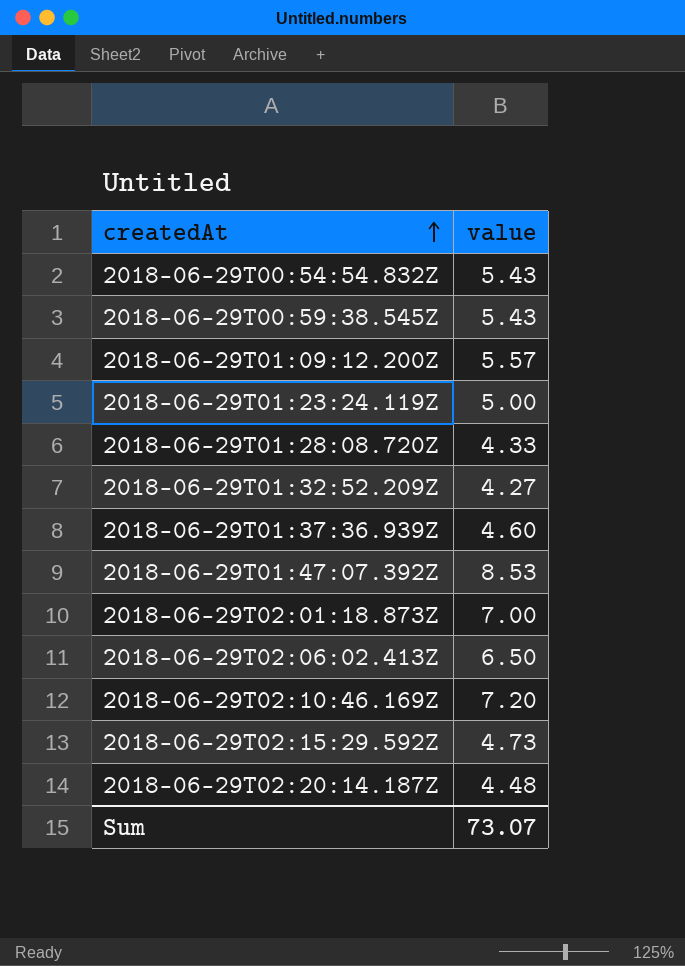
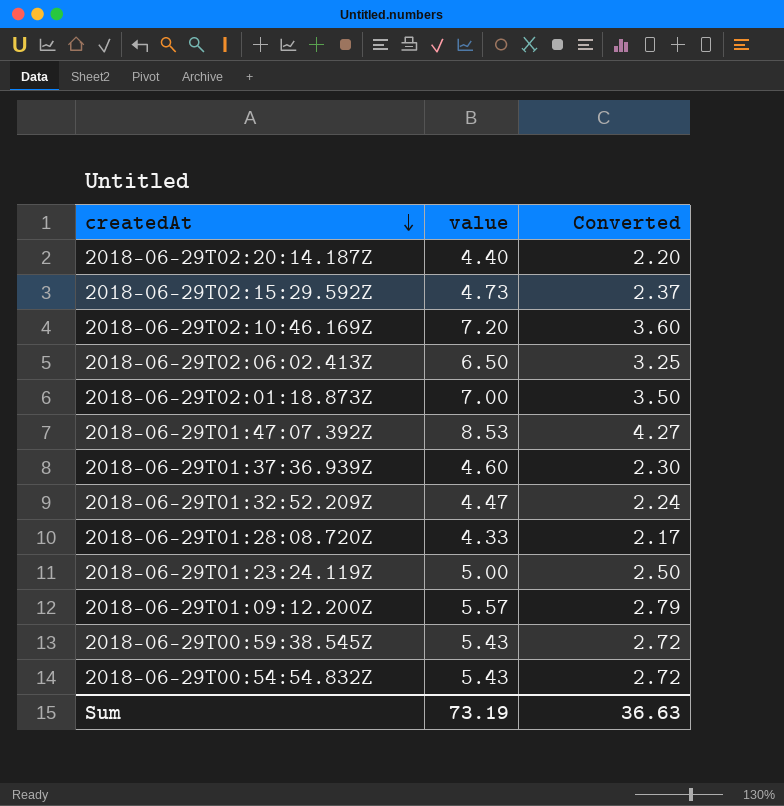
row order: createdAt ascending -> createdAt descending
column Converted | formula: none -> [value] * 0.5
2018-06-29T02:20:14.187Z | value: 4.48 -> 4.40
2018-06-29T01:32:52.209Z | value: 4.27 -> 4.47
Sum | value: 73.07 -> 73.19

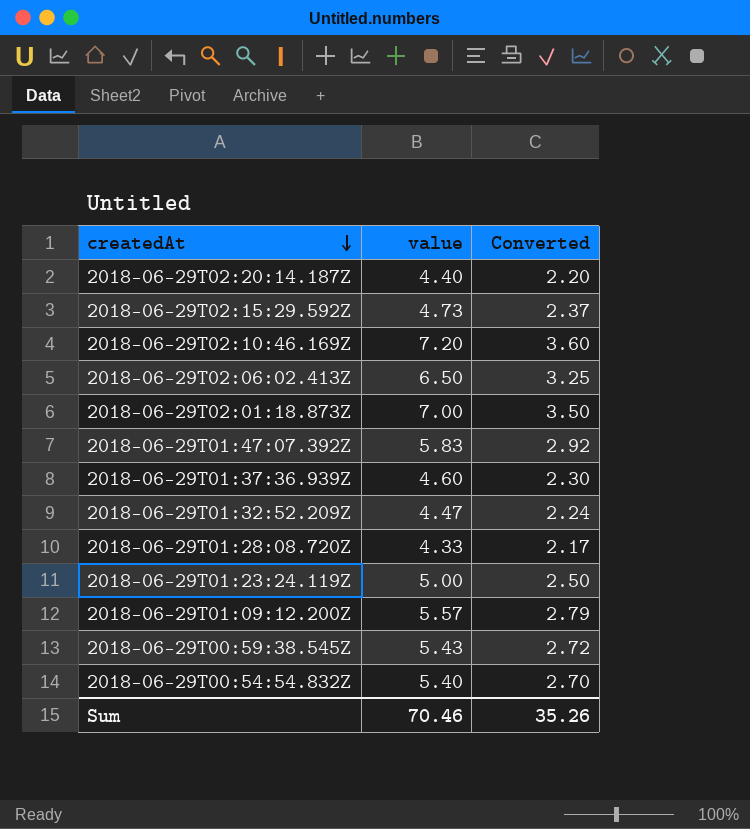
2018-06-29T01:47:07.392Z | value: 8.53 -> 5.83
2018-06-29T01:47:07.392Z | Converted: 4.27 -> 2.92
2018-06-29T00:54:54.832Z | value: 5.43 -> 5.40
2018-06-29T00:54:54.832Z | Converted: 2.72 -> 2.70
Sum | value: 73.19 -> 70.46
Sum | Converted: 36.63 -> 35.26

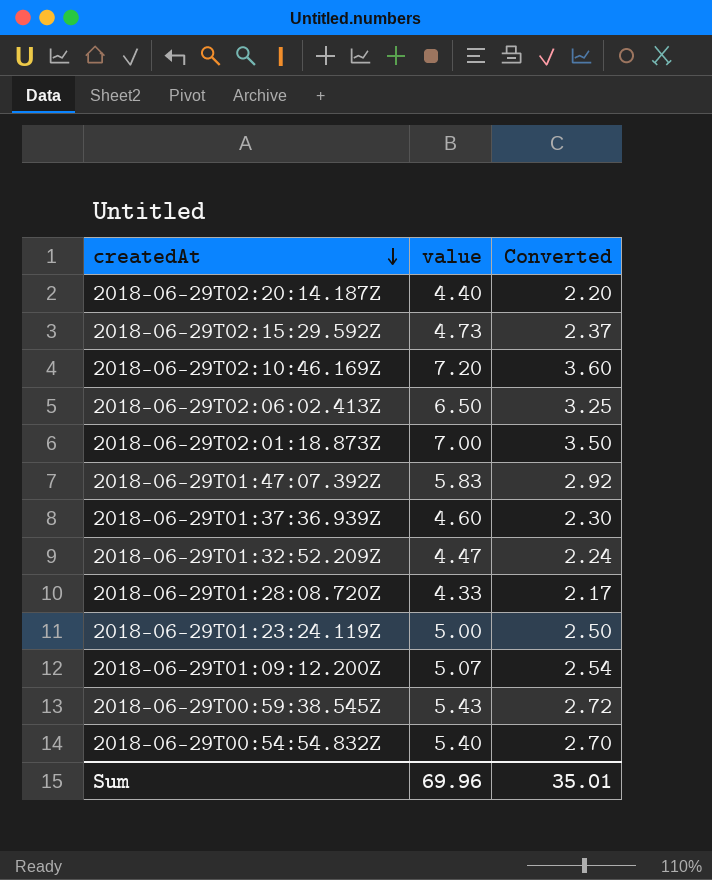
2018-06-29T01:09:12.200Z | value: 5.57 -> 5.07
2018-06-29T01:09:12.200Z | Converted: 2.79 -> 2.54
Sum | value: 70.46 -> 69.96
Sum | Converted: 35.26 -> 35.01

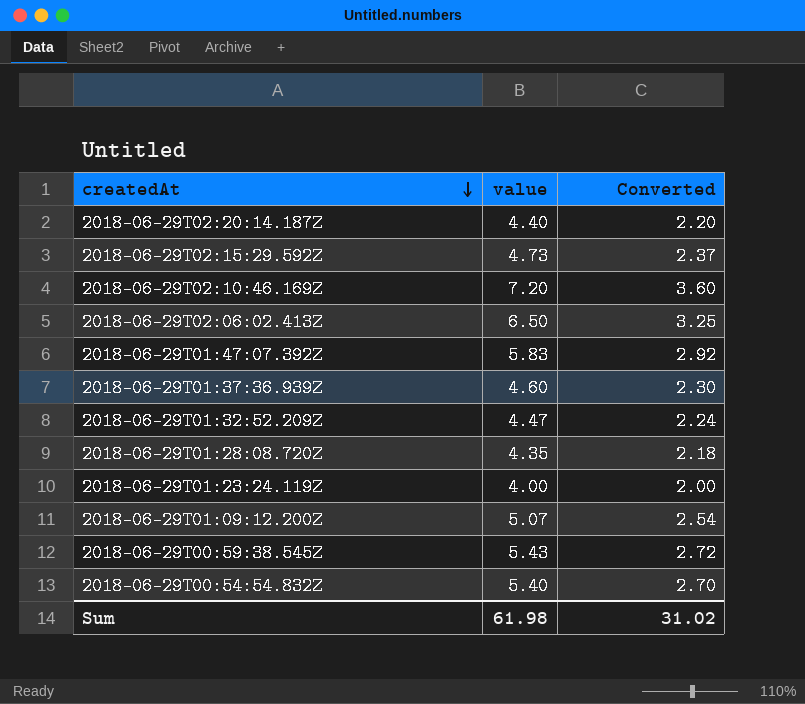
row 2018-06-29T02:01:18.873Z: 7.00 | 3.50 -> none
2018-06-29T01:28:08.720Z | value: 4.33 -> 4.35
2018-06-29T01:28:08.720Z | Converted: 2.17 -> 2.18
2018-06-29T01:23:24.119Z | value: 5.00 -> 4.00
2018-06-29T01:23:24.119Z | Converted: 2.50 -> 2.00
Sum | value: 69.96 -> 61.98
Sum | Converted: 35.01 -> 31.02

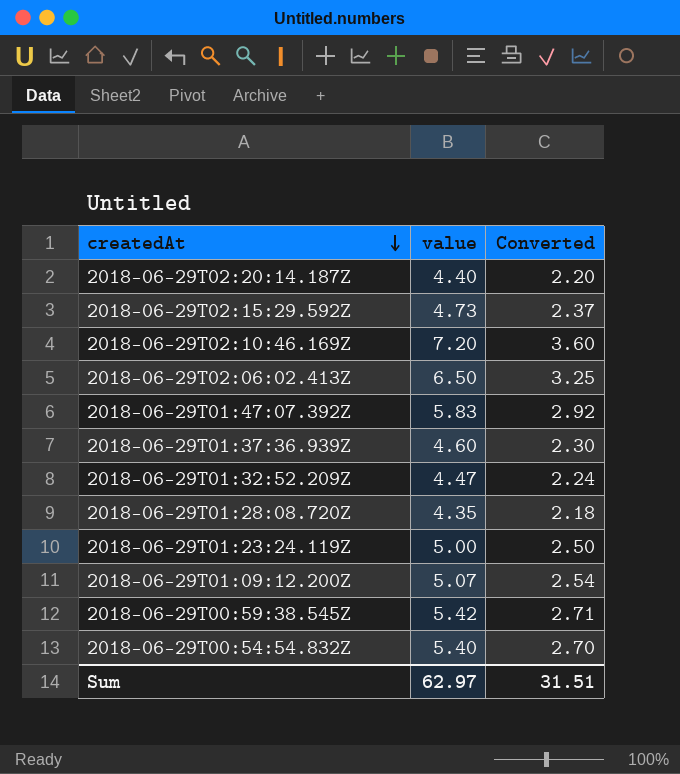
2018-06-29T01:23:24.119Z | value: 4.00 -> 5.00
2018-06-29T01:23:24.119Z | Converted: 2.00 -> 2.50
2018-06-29T00:59:38.545Z | value: 5.43 -> 5.42
2018-06-29T00:59:38.545Z | Converted: 2.72 -> 2.71
Sum | value: 61.98 -> 62.97
Sum | Converted: 31.02 -> 31.51

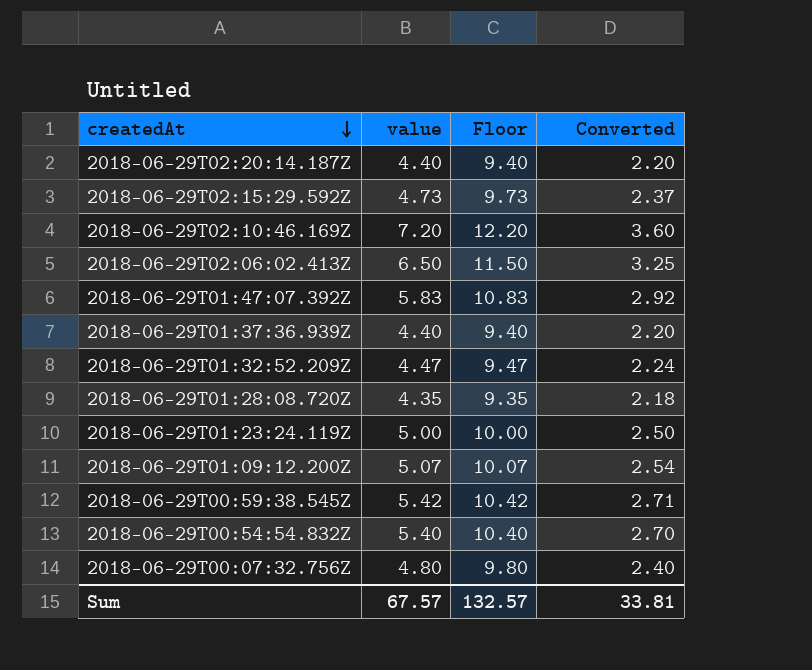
column Floor | formula: none -> [value] + 5
2018-06-29T01:37:36.939Z | value: 4.60 -> 4.40
2018-06-29T01:37:36.939Z | Converted: 2.30 -> 2.20
row 2018-06-29T00:07:32.756Z: none -> 4.80 | 9.80 | 2.40
Sum | value: 62.97 -> 67.57
Sum | Converted: 31.51 -> 33.81

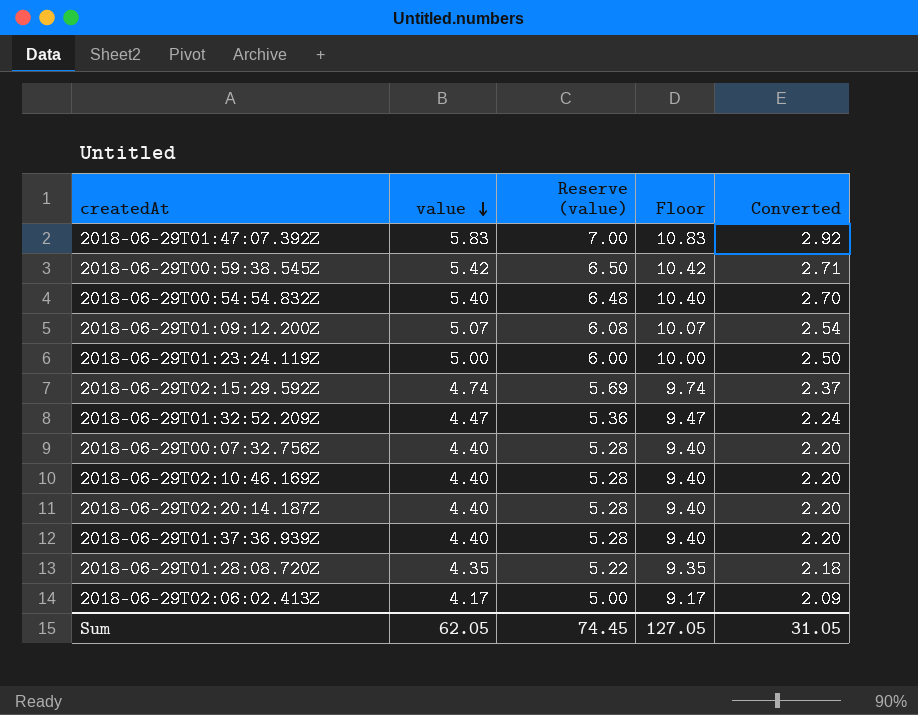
row order: createdAt descending -> value descending
column Reserve (value) | formula: none -> [value] * 1.2
2018-06-29T02:15:29.592Z | value: 4.73 -> 4.74
2018-06-29T02:15:29.592Z | Floor: 9.73 -> 9.74
2018-06-29T00:07:32.756Z | value: 4.80 -> 4.40
2018-06-29T00:07:32.756Z | Floor: 9.80 -> 9.40
2018-06-29T00:07:32.756Z | Converted: 2.40 -> 2.20
2018-06-29T02:10:46.169Z | value: 7.20 -> 4.40
2018-06-29T02:10:46.169Z | Floor: 12.20 -> 9.40
2018-06-29T02:10:46.169Z | Converted: 3.60 -> 2.20
2018-06-29T02:06:02.413Z | value: 6.50 -> 4.17
2018-06-29T02:06:02.413Z | Floor: 11.50 -> 9.17
2018-06-29T02:06:02.413Z | Converted: 3.25 -> 2.09
Sum | value: 67.57 -> 62.05
Sum | Floor: 132.57 -> 127.05
Sum | Converted: 33.81 -> 31.05

